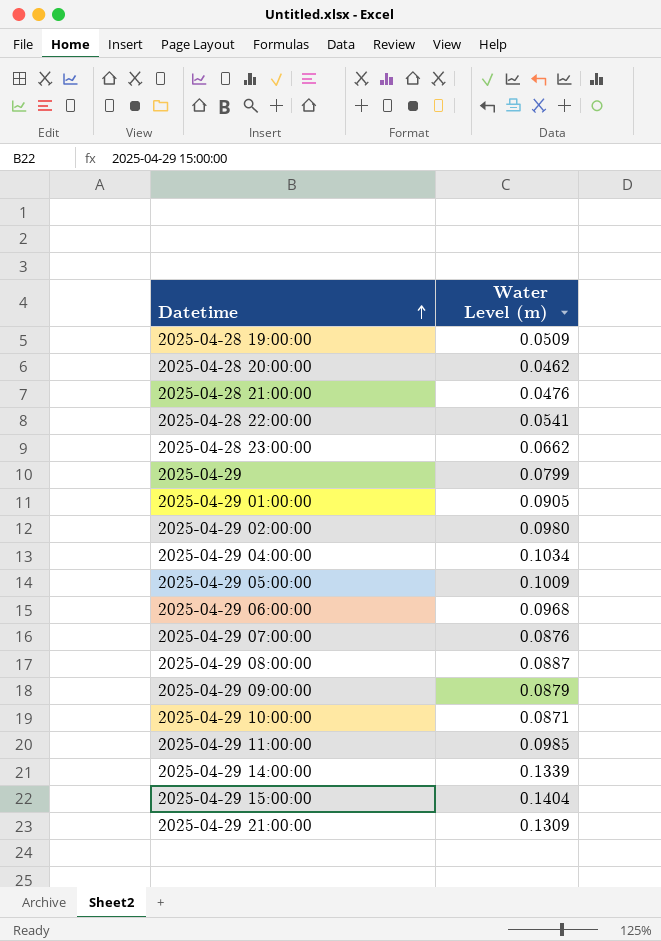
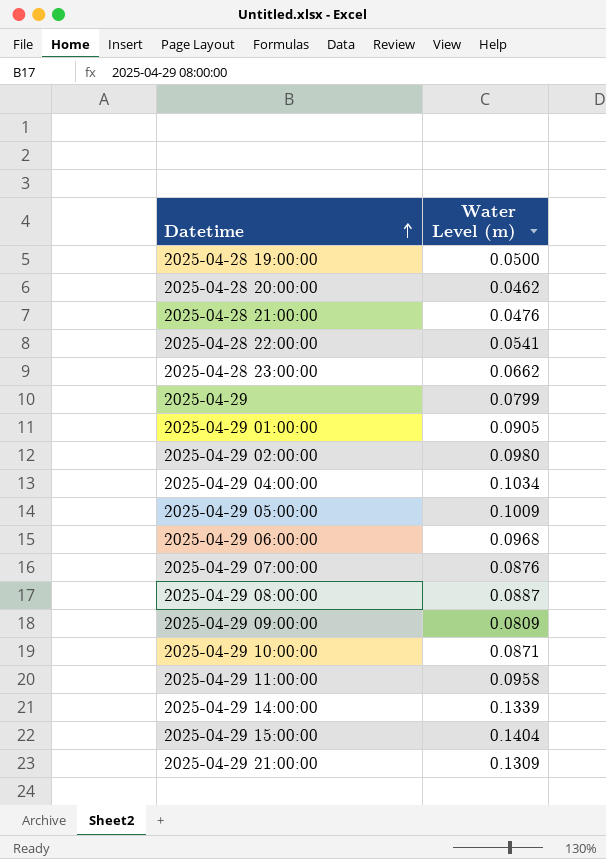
2025-04-28 19:00:00 | Water Level (m): 0.0509 -> 0.0500
2025-04-29 09:00:00 | Water Level (m): 0.0879 -> 0.0809
2025-04-29 11:00:00 | Water Level (m): 0.0985 -> 0.0958

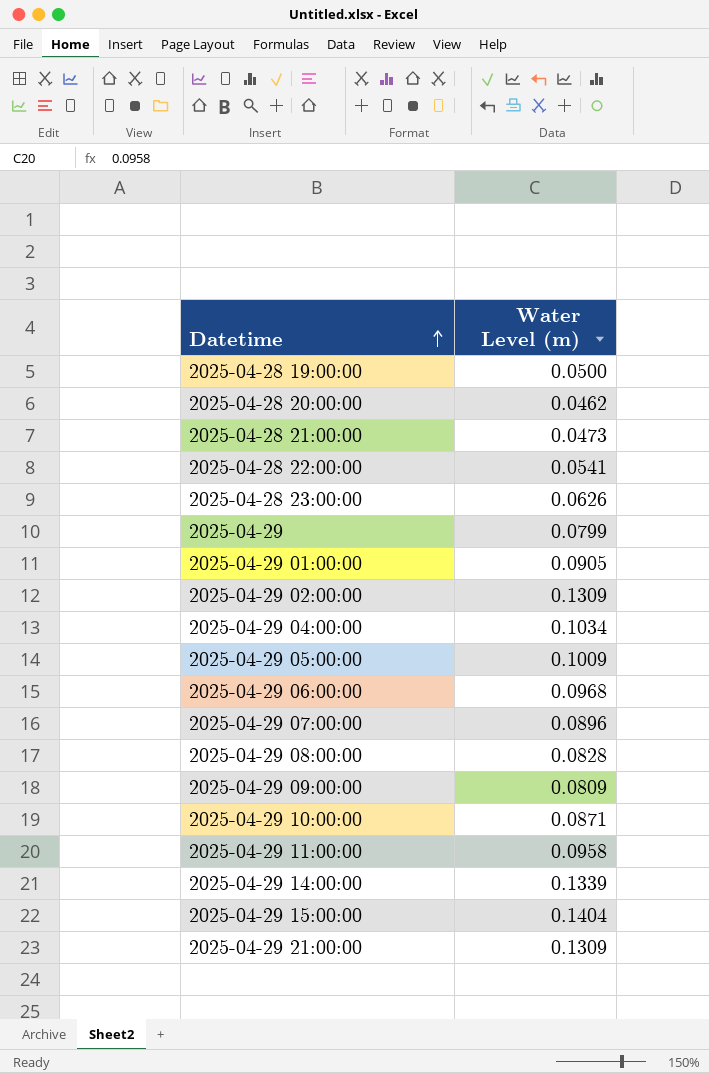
2025-04-28 21:00:00 | Water Level (m): 0.0476 -> 0.0473
2025-04-28 23:00:00 | Water Level (m): 0.0662 -> 0.0626
2025-04-29 02:00:00 | Water Level (m): 0.0980 -> 0.1309
2025-04-29 07:00:00 | Water Level (m): 0.0876 -> 0.0896
2025-04-29 08:00:00 | Water Level (m): 0.0887 -> 0.0828

